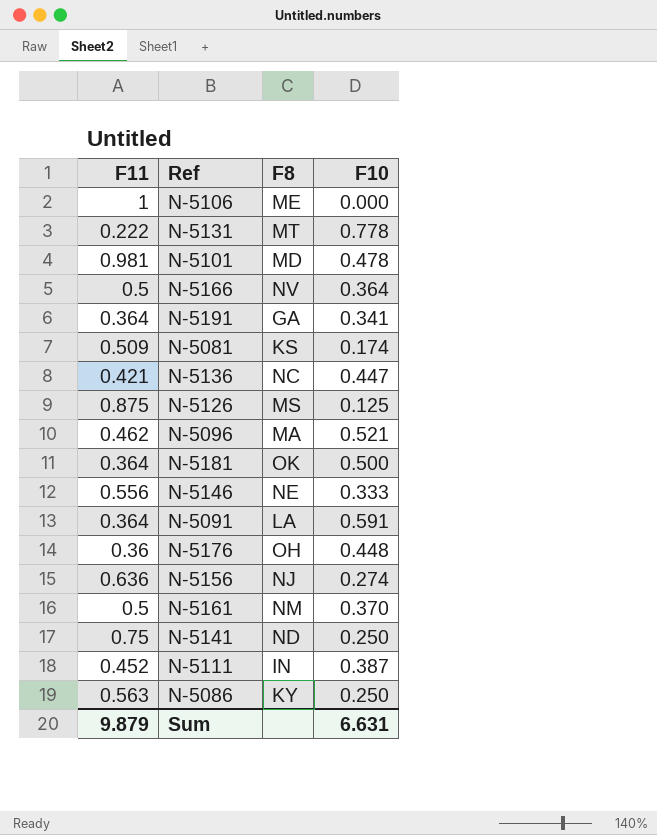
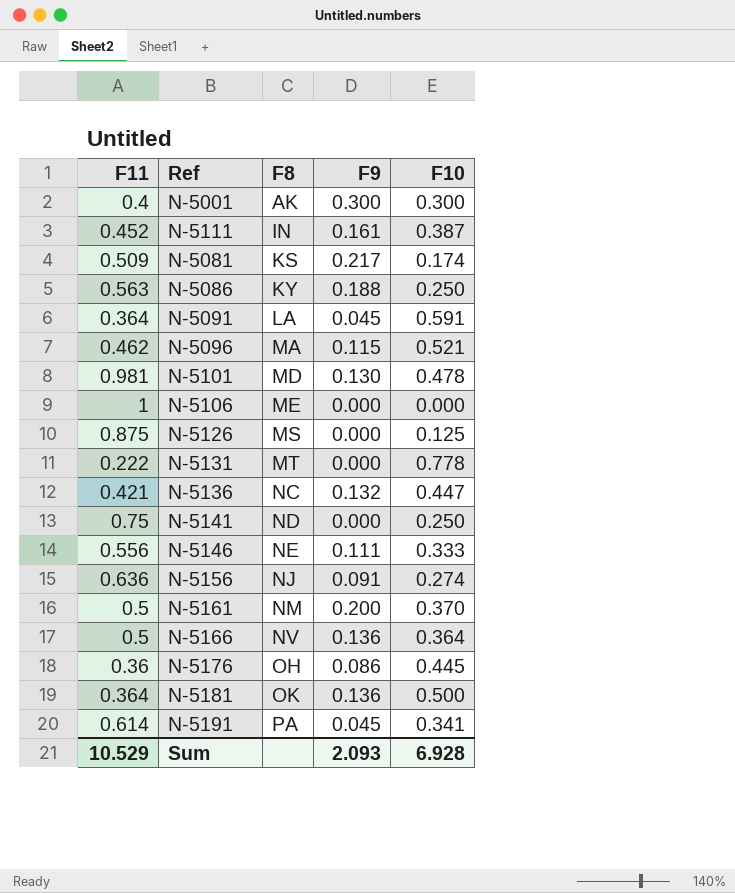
row order: none -> F8 ascending
column F9 | position: none -> 4
row N-5001: none -> 0.4 | AK | 0.300 | 0.300
N-5176 | F10: 0.448 -> 0.445
N-5191 | F11: 0.364 -> 0.614
N-5191 | F8: GA -> PA
Sum | F11: 9.879 -> 10.529
Sum | F10: 6.631 -> 6.928

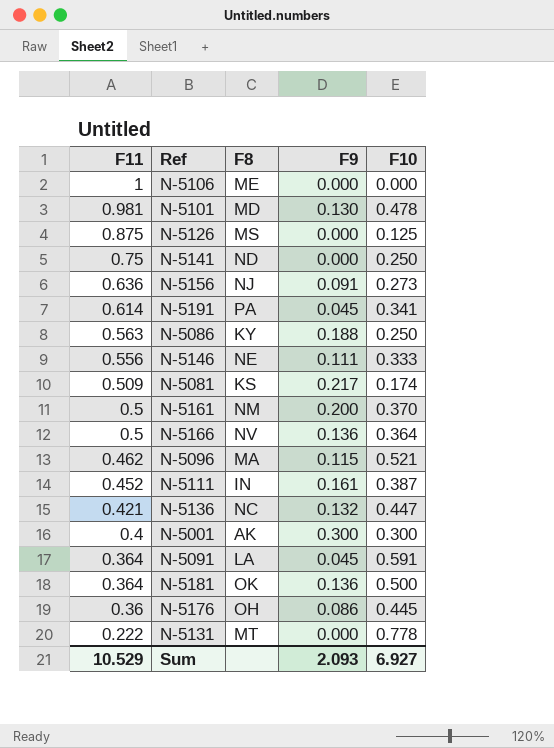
row order: F8 ascending -> F11 descending
N-5156 | F10: 0.274 -> 0.273
Sum | F10: 6.928 -> 6.927

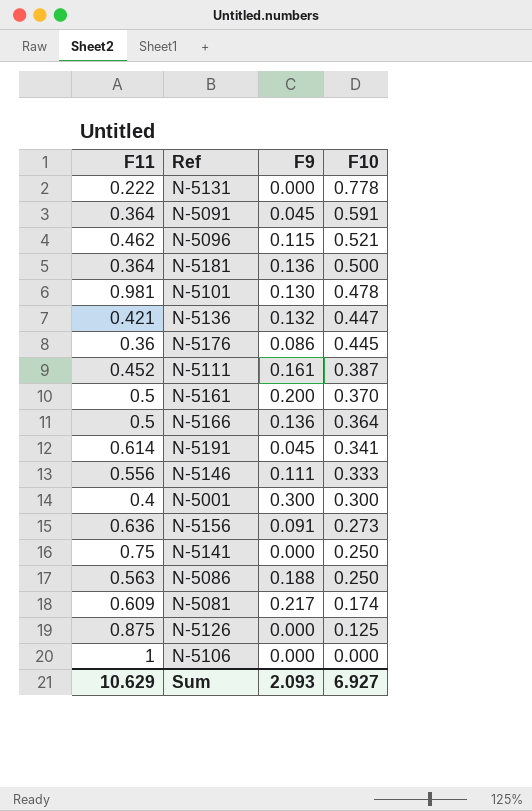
row order: F11 descending -> F10 descending
column F8 | position: 3 -> none
N-5081 | F11: 0.509 -> 0.609
Sum | F11: 10.529 -> 10.629

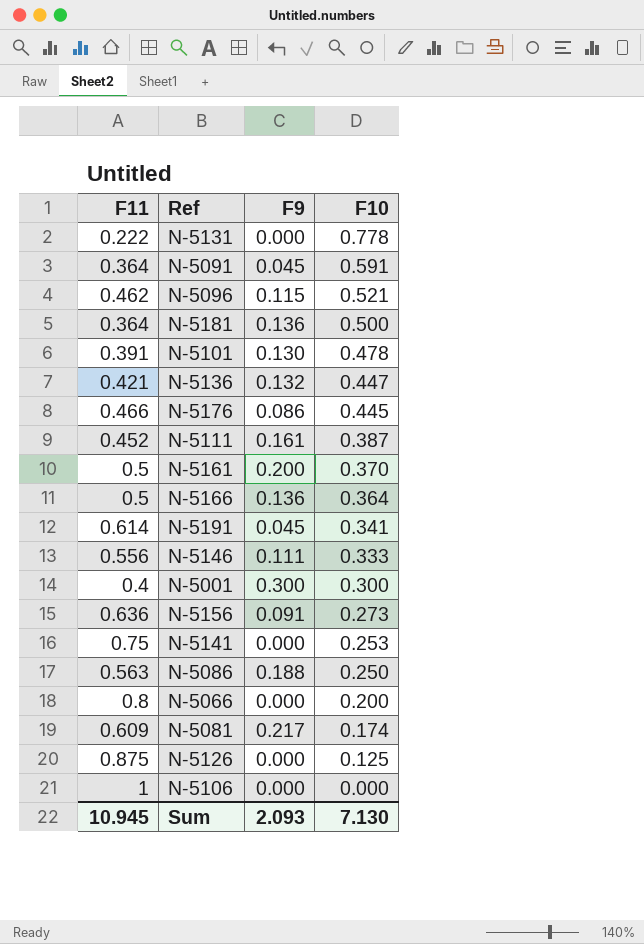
N-5101 | F11: 0.981 -> 0.391
N-5176 | F11: 0.36 -> 0.466
N-5141 | F10: 0.250 -> 0.253
row N-5066: none -> 0.8 | 0.000 | 0.200
Sum | F11: 10.629 -> 10.945
Sum | F10: 6.927 -> 7.130

